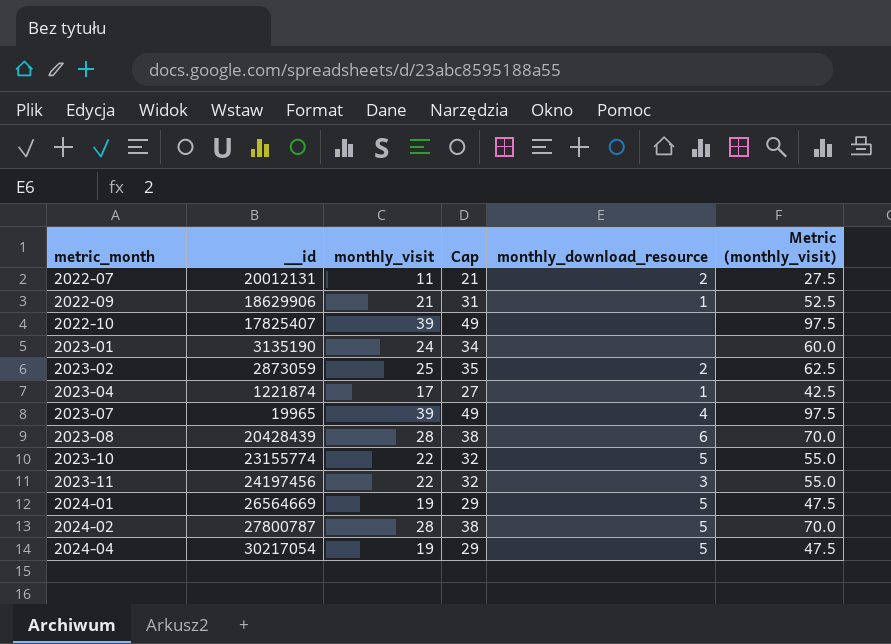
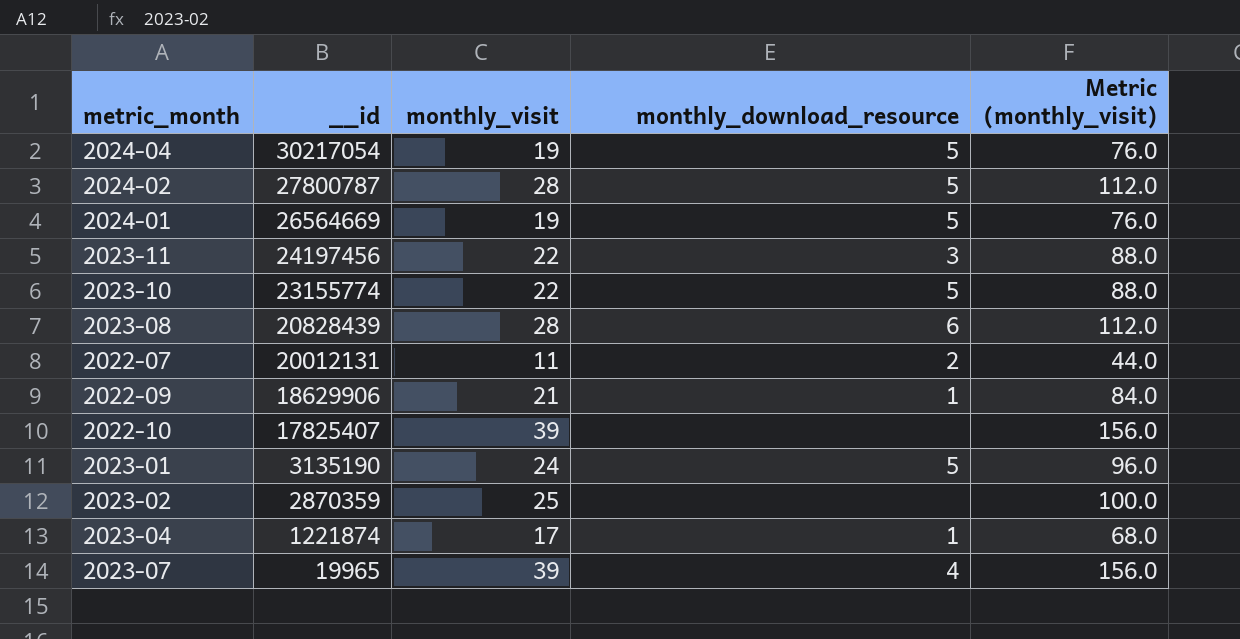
row order: metric_month ascending -> __id descending
column Cap | formula: [monthly_visit] + 10 -> none
column Metric (monthly_visit) | formula: [monthly_visit] * 2.5 -> [monthly_visit] * 4
2023-08 | __id: 20428439 -> 20828439
2023-01 | monthly_download_resource: none -> 5
2023-02 | __id: 2873059 -> 2870359
2023-02 | monthly_download_resource: 2 -> none

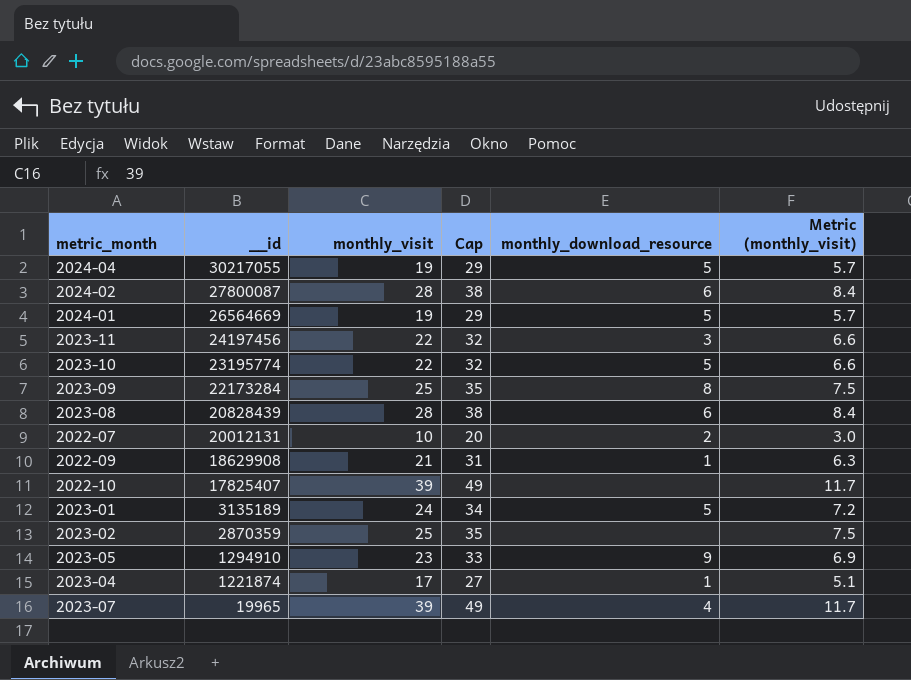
column Cap | formula: none -> [monthly_visit] + 10
column Metric (monthly_visit) | formula: [monthly_visit] * 4 -> [monthly_visit] * 0.3
2024-04 | __id: 30217054 -> 30217055
2024-02 | __id: 27800787 -> 27800087
2024-02 | monthly_download_resource: 5 -> 6
2023-10 | __id: 23155774 -> 23195774
row 2023-09: none -> 22173284 | 25 | 35 | 8 | 7.5
2022-07 | monthly_visit: 11 -> 10
2022-09 | __id: 18629906 -> 18629908
2023-01 | __id: 3135190 -> 3135189
row 2023-05: none -> 1294910 | 23 | 33 | 9 | 6.9

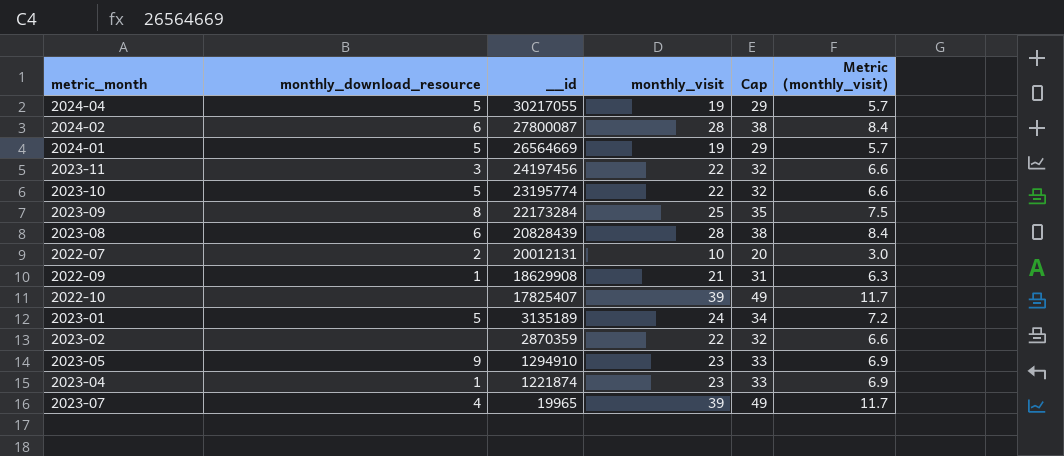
column monthly_download_resource | position: 5 -> 2
2023-02 | monthly_visit: 25 -> 22
2023-02 | Cap: 35 -> 32
2023-02 | Metric (monthly_visit): 7.5 -> 6.6
2023-04 | monthly_visit: 17 -> 23
2023-04 | Cap: 27 -> 33
2023-04 | Metric (monthly_visit): 5.1 -> 6.9

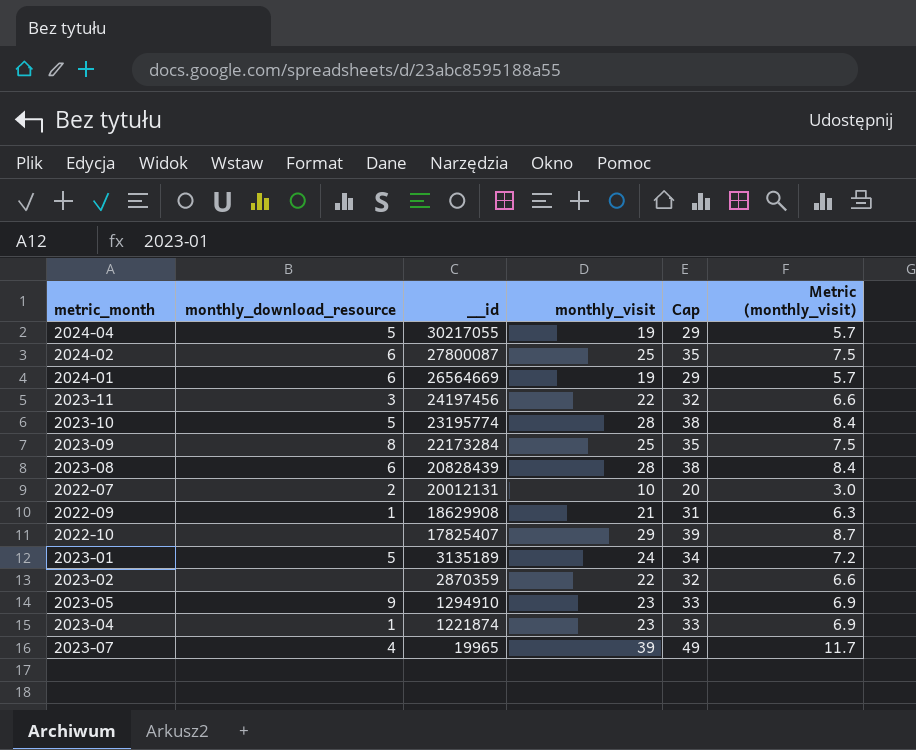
2024-02 | monthly_visit: 28 -> 25
2024-02 | Cap: 38 -> 35
2024-02 | Metric (monthly_visit): 8.4 -> 7.5
2024-01 | monthly_download_resource: 5 -> 6
2023-10 | monthly_visit: 22 -> 28
2023-10 | Cap: 32 -> 38
2023-10 | Metric (monthly_visit): 6.6 -> 8.4
2022-10 | monthly_visit: 39 -> 29
2022-10 | Cap: 49 -> 39
2022-10 | Metric (monthly_visit): 11.7 -> 8.7

